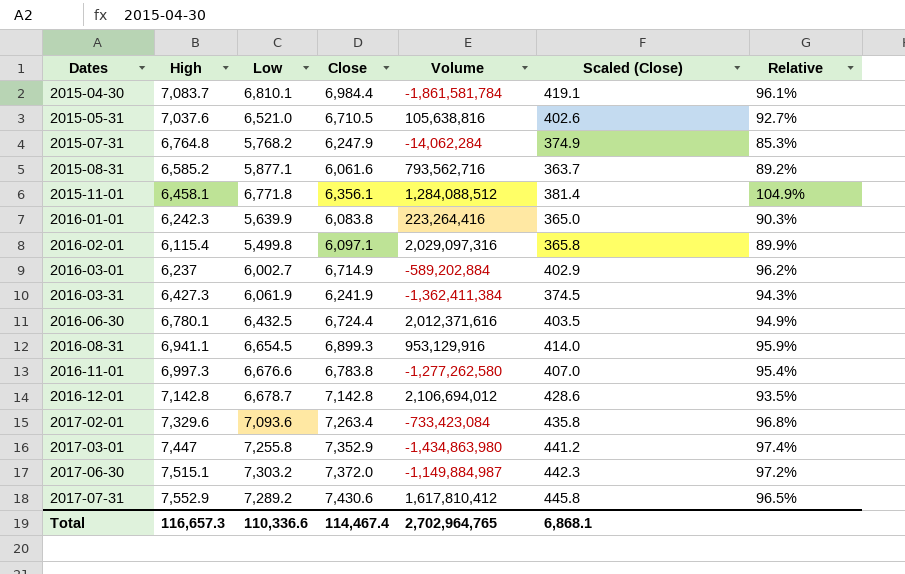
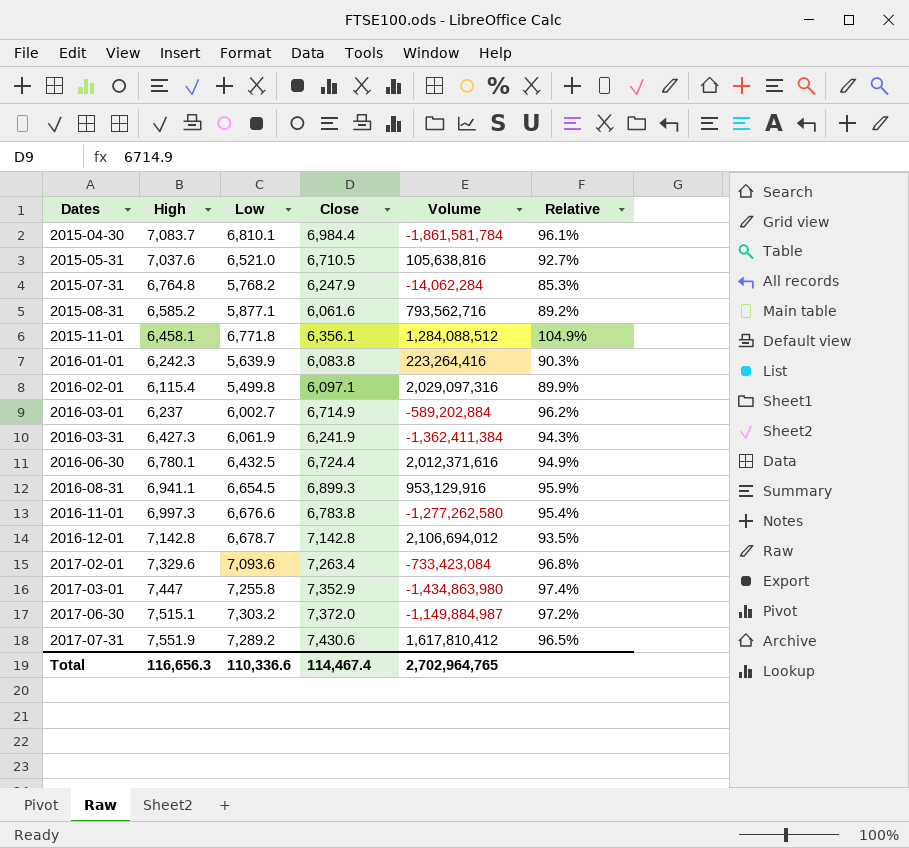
column Scaled (Close) | formula: [Close] * 0.06 -> none
2017-07-31 | High: 7,552.9 -> 7,551.9
Total | High: 116,657.3 -> 116,656.3

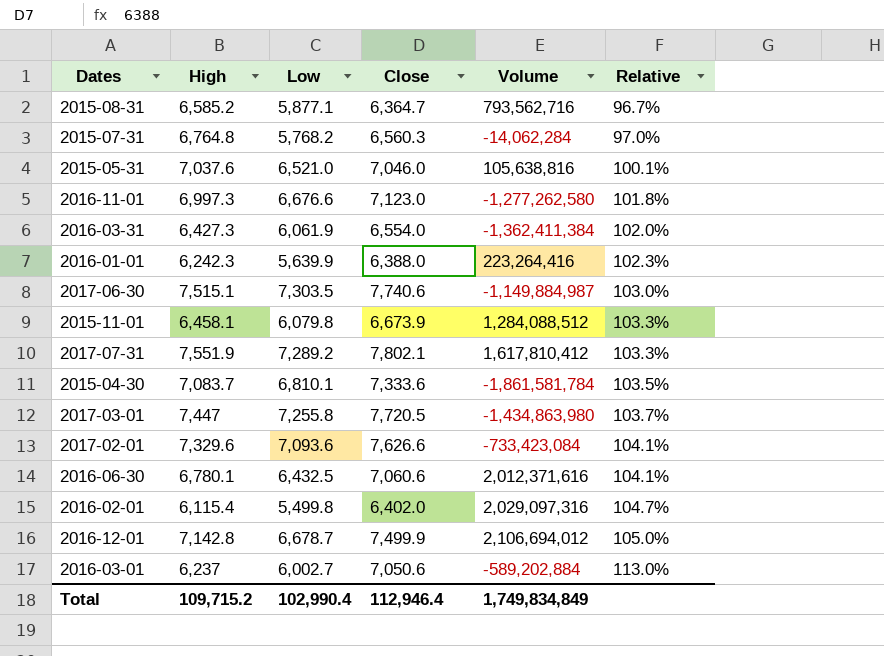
row order: Dates ascending -> Relative ascending
column Relative | formula: [Low] / [High] -> [Close] / [High]
row 2016-08-31: 6,941.1 | 6,654.5 | 6,899.3 | 953,129,916 | 95.9% -> none
2015-08-31 | Close: 6,061.6 -> 6,364.7
2015-07-31 | Close: 6,247.9 -> 6,560.3
2015-05-31 | Close: 6,710.5 -> 7,046.0
2016-11-01 | Close: 6,783.8 -> 7,123.0
2016-03-31 | Close: 6,241.9 -> 6,554.0
2016-01-01 | Close: 6,083.8 -> 6,388.0
2017-06-30 | Low: 7,303.2 -> 7,303.5
2017-06-30 | Close: 7,372.0 -> 7,740.6
2015-11-01 | Low: 6,771.8 -> 6,079.8
2015-11-01 | Close: 6,356.1 -> 6,673.9
2017-07-31 | Close: 7,430.6 -> 7,802.1
2015-04-30 | Close: 6,984.4 -> 7,333.6
2017-03-01 | Close: 7,352.9 -> 7,720.5
2017-02-01 | Close: 7,263.4 -> 7,626.6
2016-06-30 | Close: 6,724.4 -> 7,060.6
2016-02-01 | Close: 6,097.1 -> 6,402.0
2016-12-01 | Close: 7,142.8 -> 7,499.9
2016-03-01 | Close: 6,714.9 -> 7,050.6
Total | High: 116,656.3 -> 109,715.2
Total | Low: 110,336.6 -> 102,990.4
Total | Close: 114,467.4 -> 112,946.4
Total | Volume: 2,702,964,765 -> 1,749,834,849

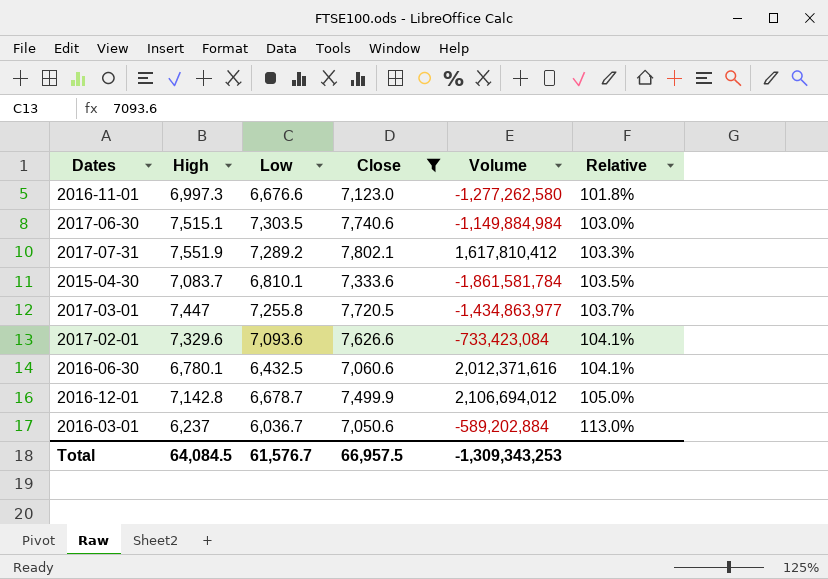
filter: none -> Close >= 7,050.6
2017-06-30 | Volume: -1,149,884,987 -> -1,149,884,984
2017-03-01 | Volume: -1,434,863,980 -> -1,434,863,977
2016-03-01 | Low: 6,002.7 -> 6,036.7
Total | High: 109,715.2 -> 64,084.5
Total | Low: 102,990.4 -> 61,576.7
Total | Close: 112,946.4 -> 66,957.5
Total | Volume: 1,749,834,849 -> -1,309,343,253

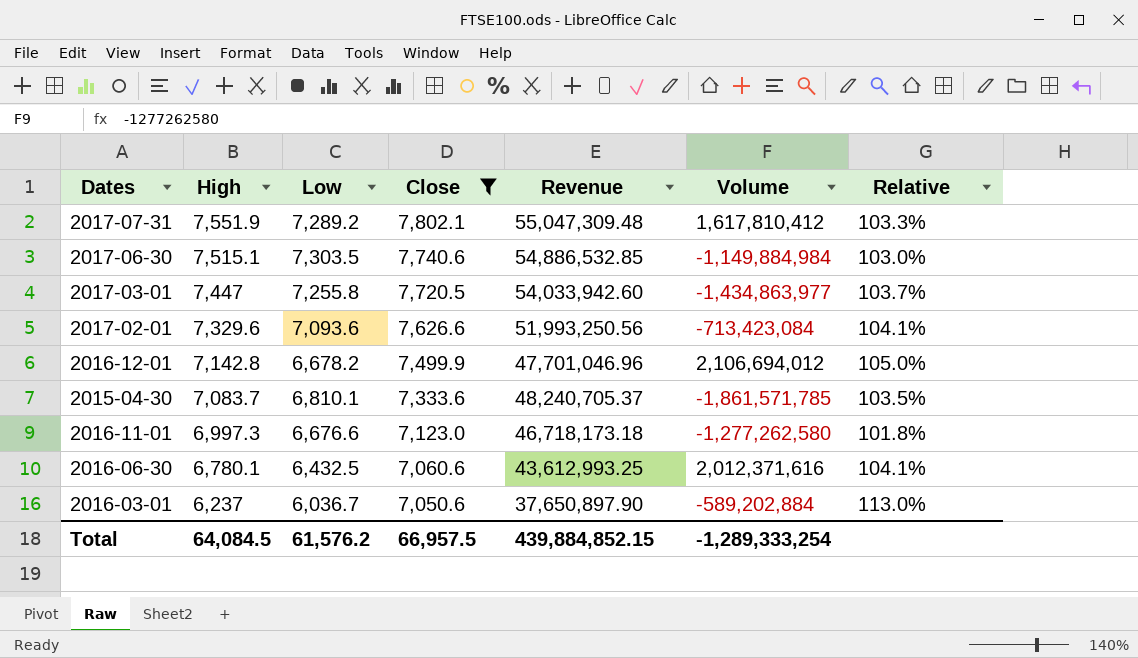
row order: Relative ascending -> High descending
column Revenue | formula: none -> [High] * [Low]
2017-02-01 | Volume: -733,423,084 -> -713,423,084
2016-12-01 | Low: 6,678.7 -> 6,678.2
2015-04-30 | Volume: -1,861,581,784 -> -1,861,571,785
Total | Low: 61,576.7 -> 61,576.2
Total | Volume: -1,309,343,253 -> -1,289,333,254

